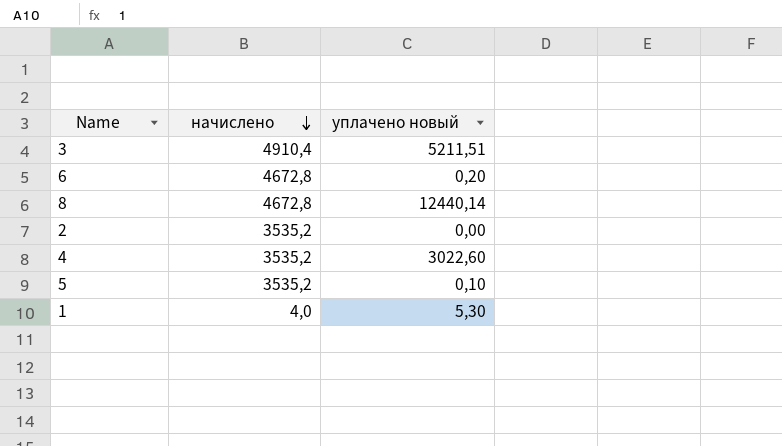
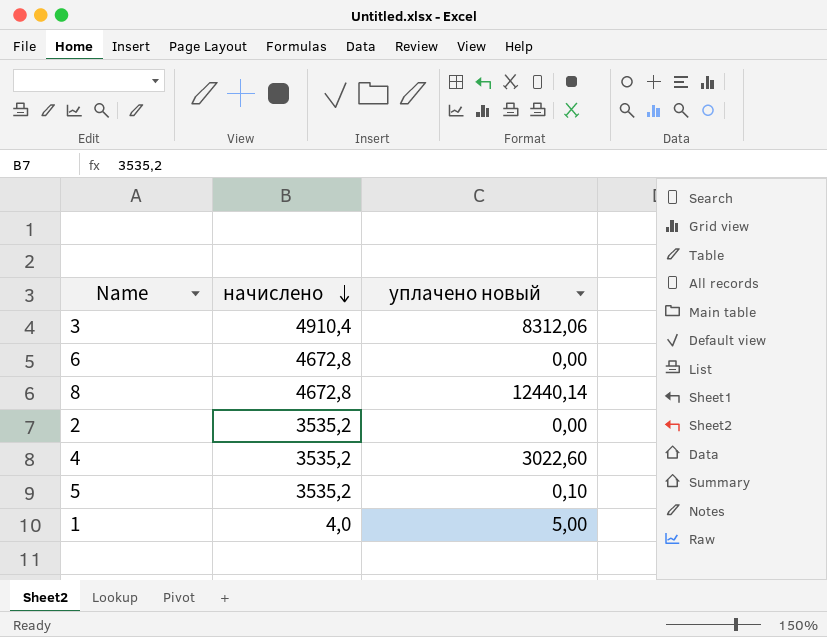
3 | уплачено новый: 5211,51 -> 8312,06
6 | уплачено новый: 0,20 -> 0,00
1 | уплачено новый: 5,30 -> 5,00

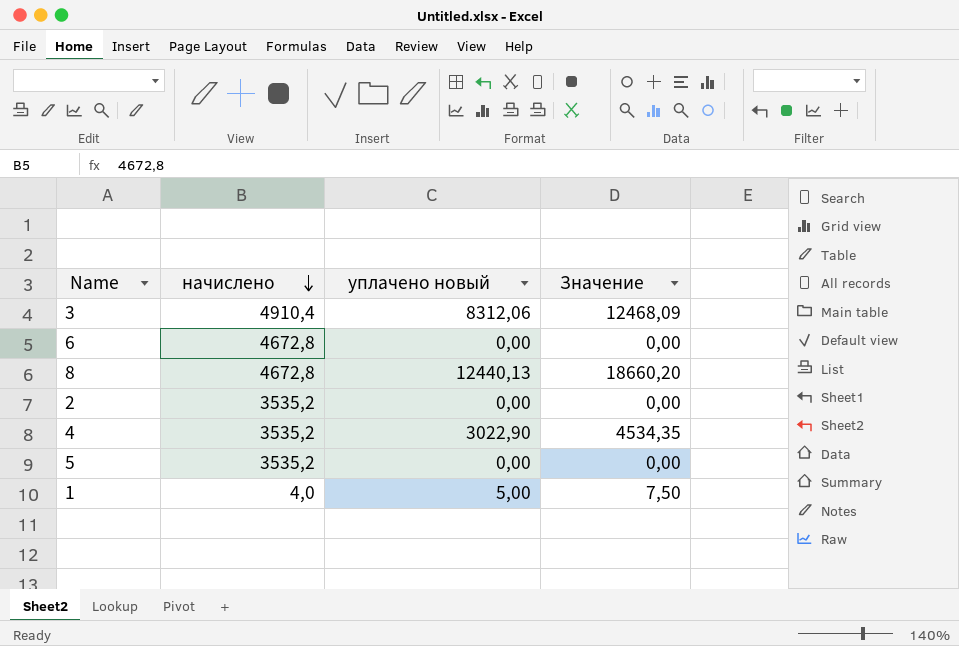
column Значение | formula: none -> [уплачено новый] * 1,5
8 | уплачено новый: 12440,14 -> 12440,13
4 | уплачено новый: 3022,60 -> 3022,90
5 | уплачено новый: 0,10 -> 0,00

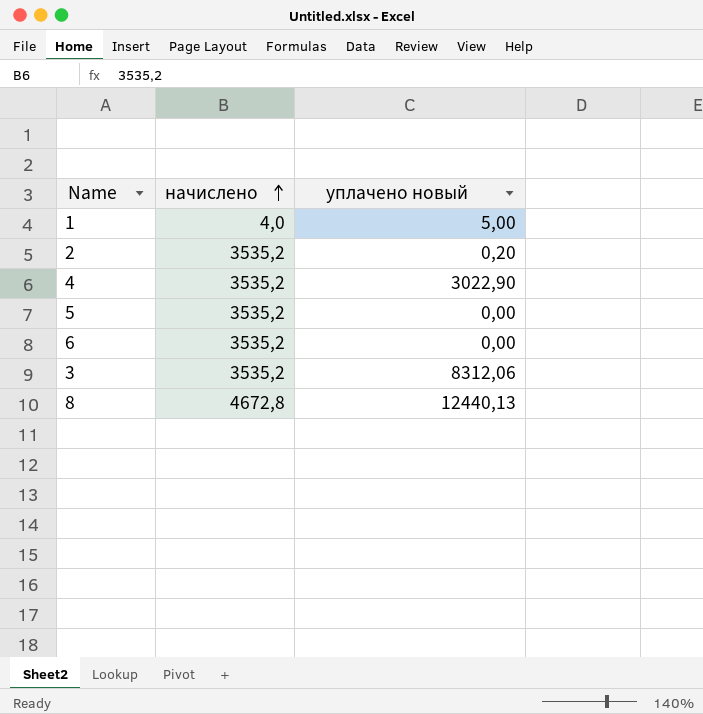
row order: начислено descending -> начислено ascending
column Значение | formula: [уплачено новый] * 1,5 -> none
2 | уплачено новый: 0,00 -> 0,20
6 | начислено: 4672,8 -> 3535,2
3 | начислено: 4910,4 -> 3535,2

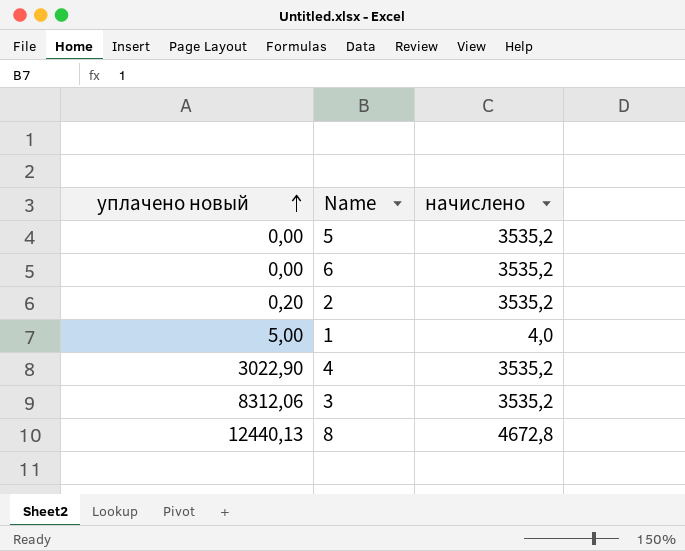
row order: начислено ascending -> уплачено новый ascending
column уплачено новый | position: 3 -> 1

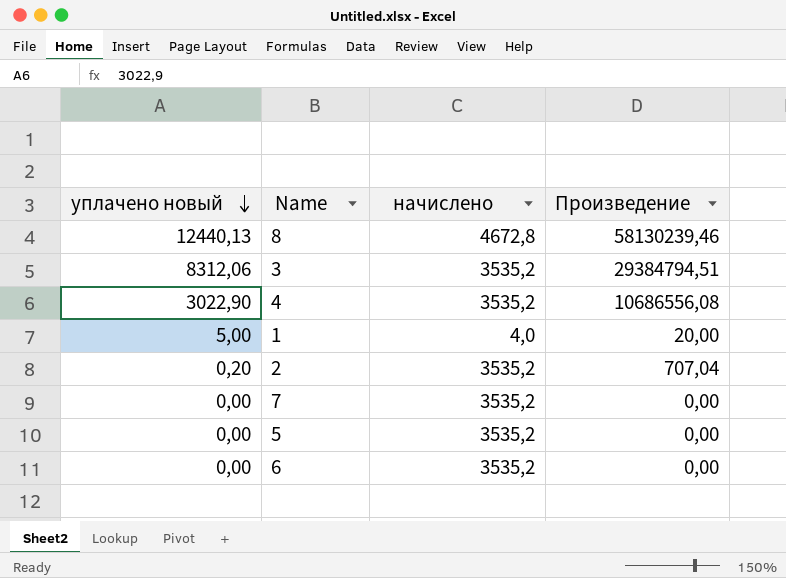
row order: уплачено новый ascending -> уплачено новый descending
column Произведение | formula: none -> [уплачено новый] * [начислено]
row 7: none -> 0,00 | 3535,2 | 0,00

